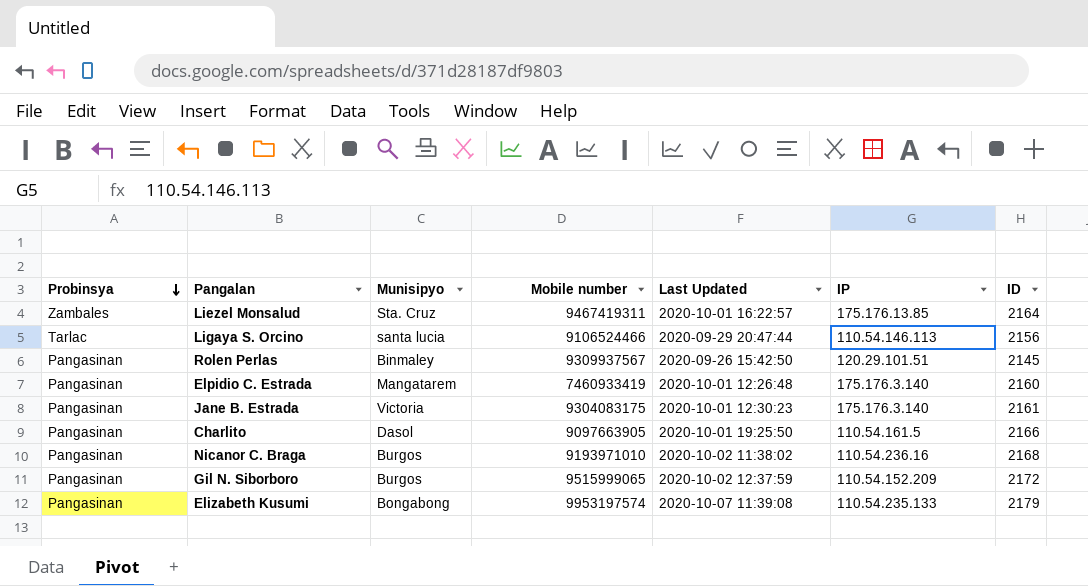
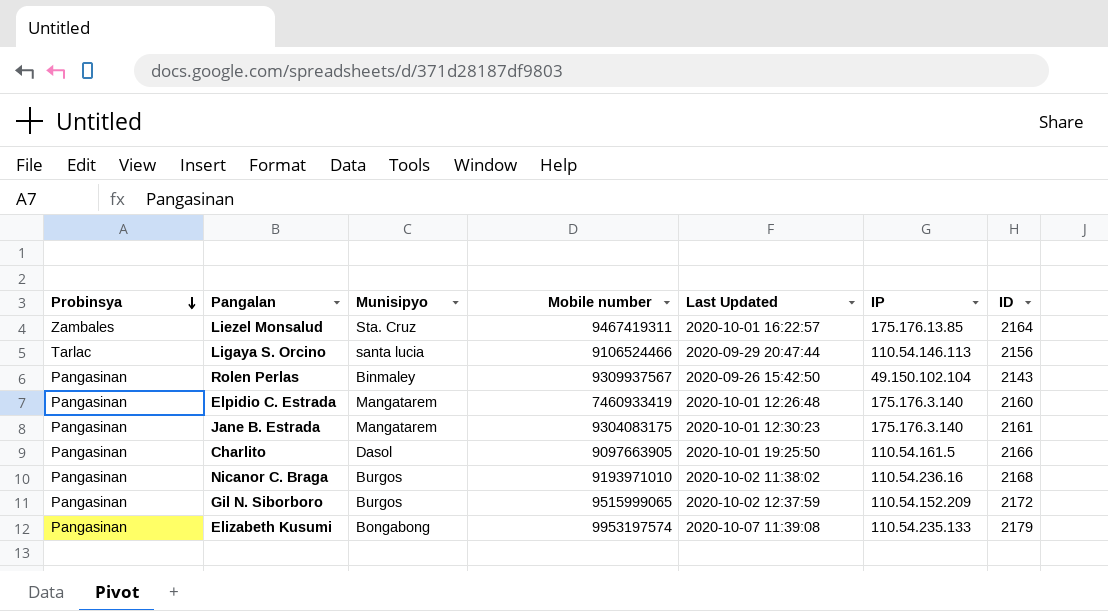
Rolen Perlas | IP: 120.29.101.51 -> 49.150.102.104
Rolen Perlas | ID: 2145 -> 2143
Jane B. Estrada | Munisipyo: Victoria -> Mangatarem

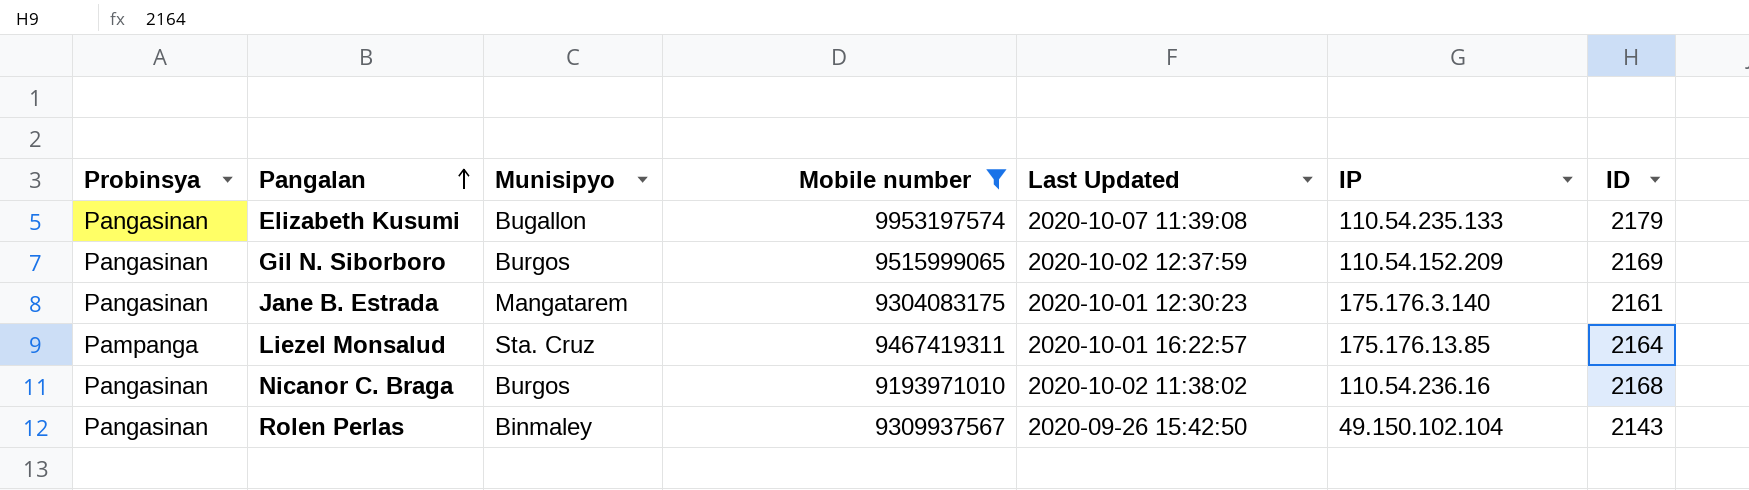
filter: none -> Mobile number >= 9193971010
row order: Probinsya descending -> Pangalan ascending
Elizabeth Kusumi | Munisipyo: Bongabong -> Bugallon
Gil N. Siborboro | ID: 2172 -> 2169
Liezel Monsalud | Probinsya: Zambales -> Pampanga

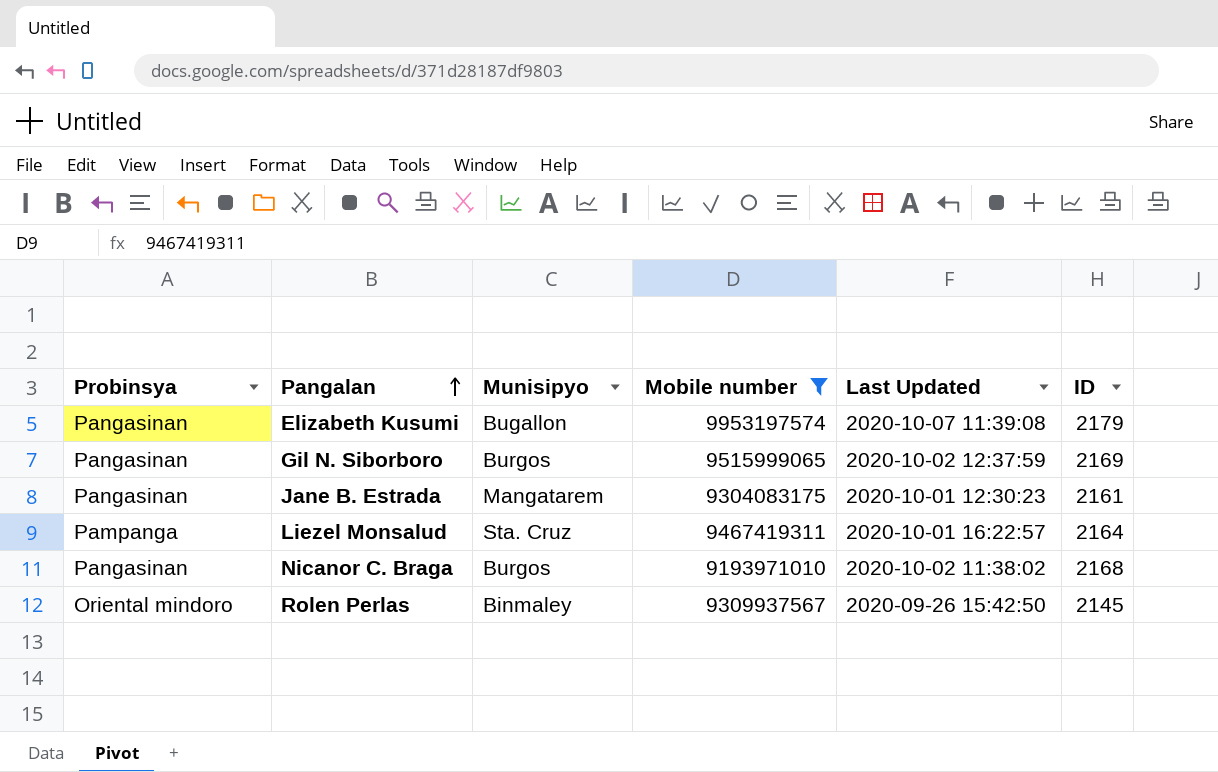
column IP | position: 6 -> none
Rolen Perlas | Probinsya: Pangasinan -> Oriental mindoro
Rolen Perlas | ID: 2143 -> 2145

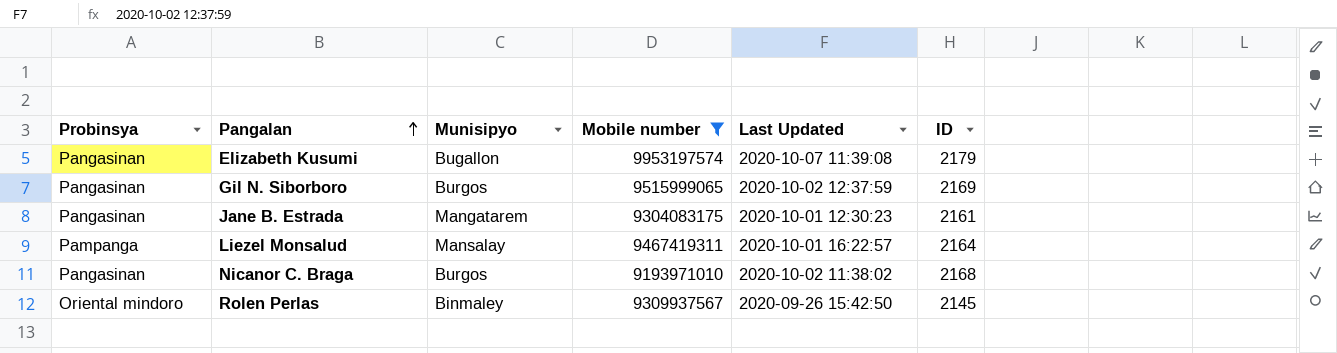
Liezel Monsalud | Munisipyo: Sta. Cruz -> Mansalay

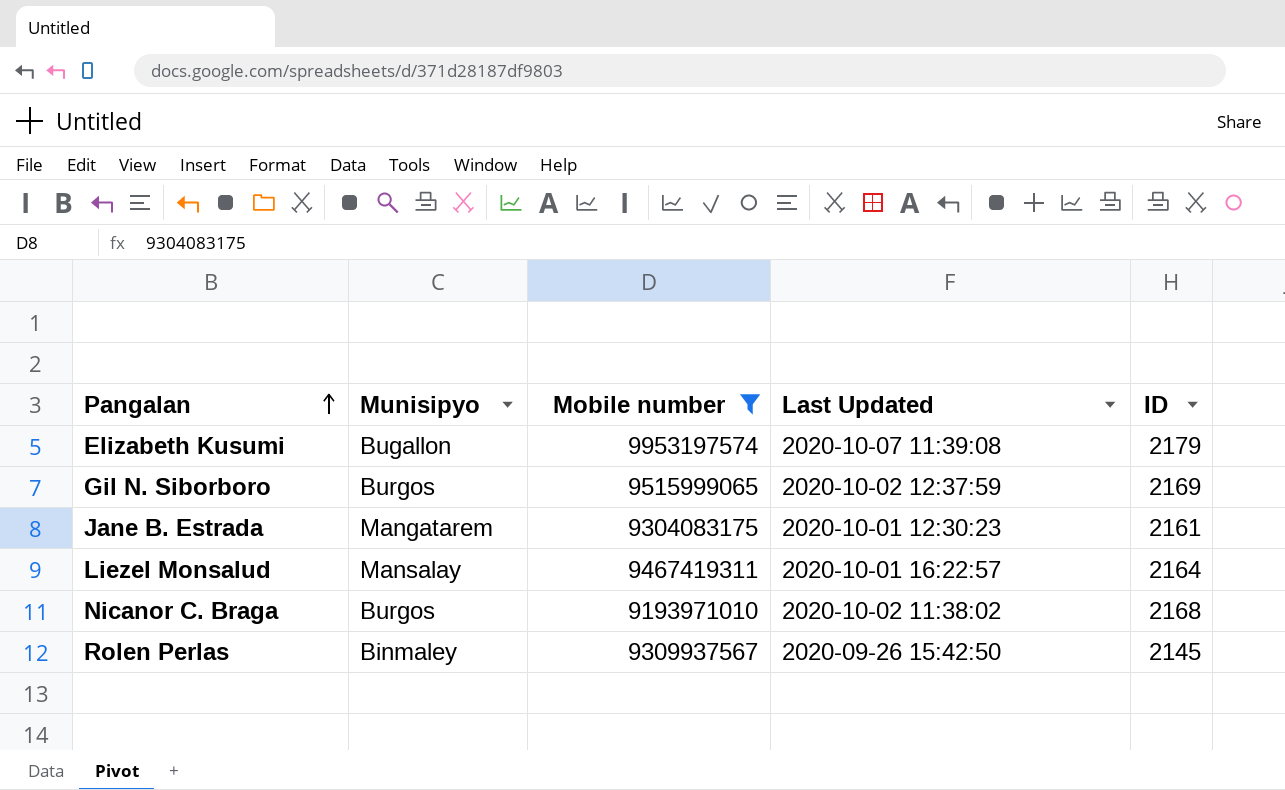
column Probinsya | position: 1 -> none

